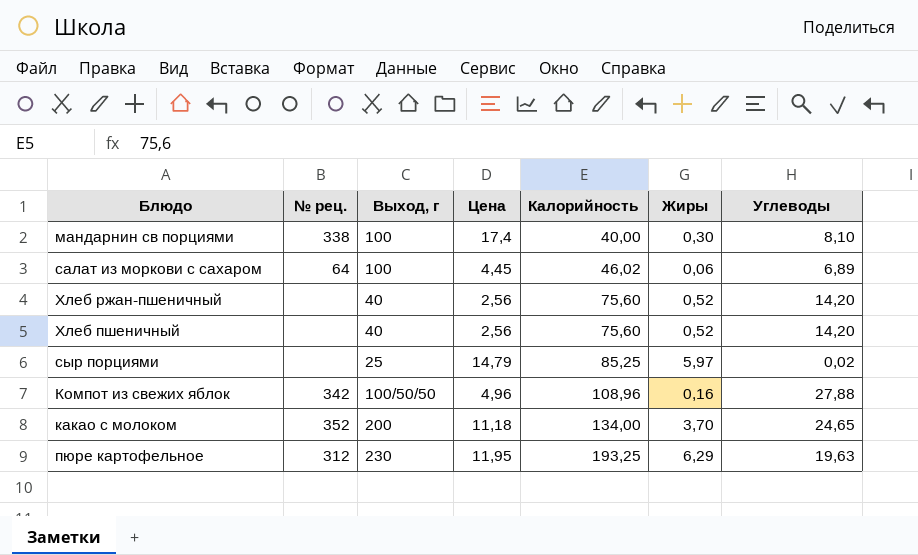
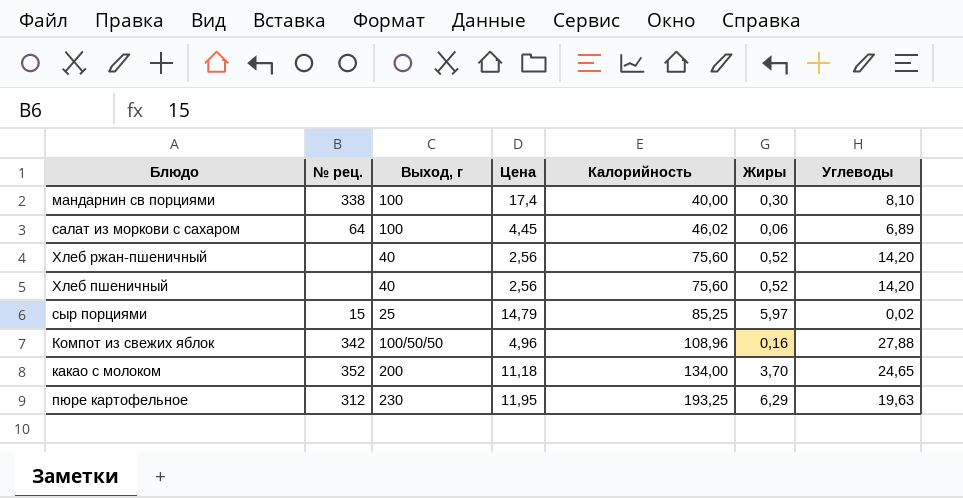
сыр порциями | № рец.: none -> 15

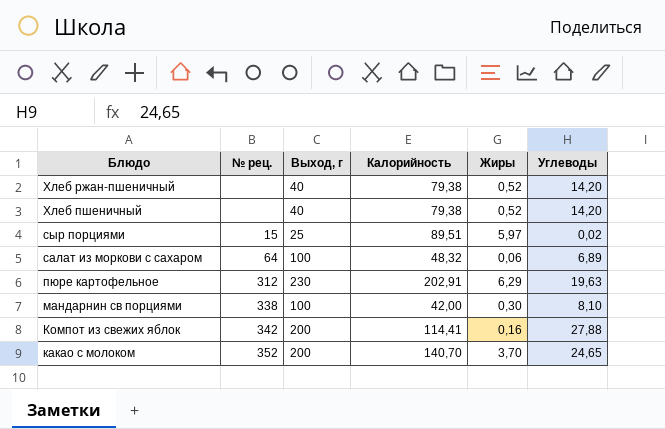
row order: Калорийность ascending -> Блюдо descending
column Цена | position: 4 -> none
Хлеб ржан-пшеничный | Калорийность: 75,60 -> 79,38
Хлеб пшеничный | Калорийность: 75,60 -> 79,38
сыр порциями | Калорийность: 85,25 -> 89,51
салат из моркови с сахаром | Калорийность: 46,02 -> 48,32
пюре картофельное | Калорийность: 193,25 -> 202,91
мандарнин св порциями | Калорийность: 40,00 -> 42,00
Компот из свежих яблок | Выход, г: 100/50/50 -> 200
Компот из свежих яблок | Калорийность: 108,96 -> 114,41
какао с молоком | Калорийность: 134,00 -> 140,70

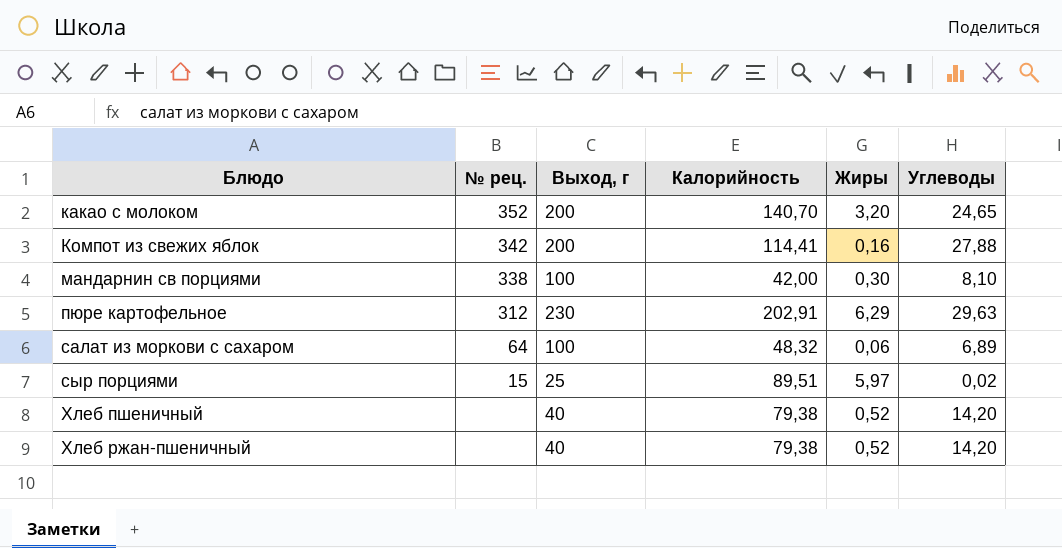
row order: Блюдо descending -> Блюдо ascending
какао с молоком | Жиры: 3,70 -> 3,20
пюре картофельное | Углеводы: 19,63 -> 29,63

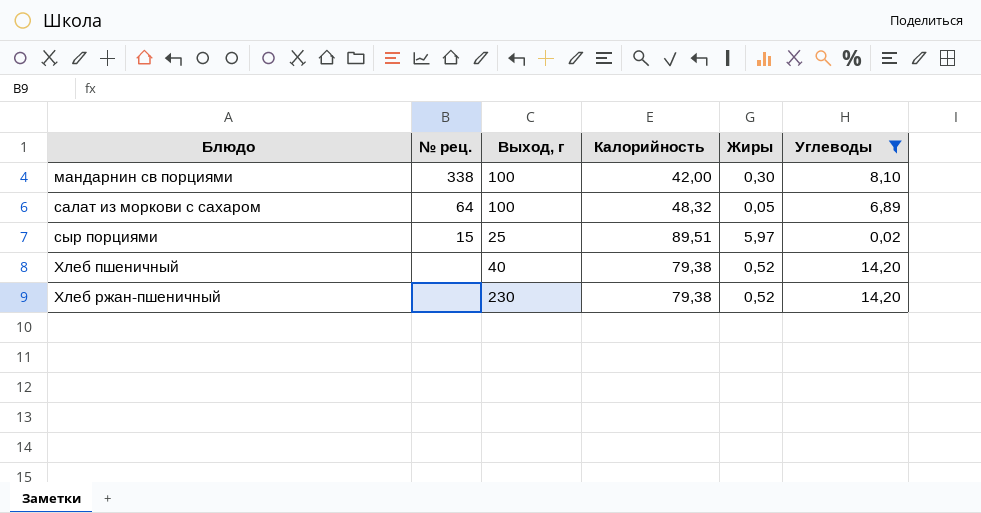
filter: none -> Углеводы <= 14,20
салат из моркови с сахаром | Жиры: 0,06 -> 0,05
Хлеб ржан-пшеничный | Выход, г: 40 -> 230

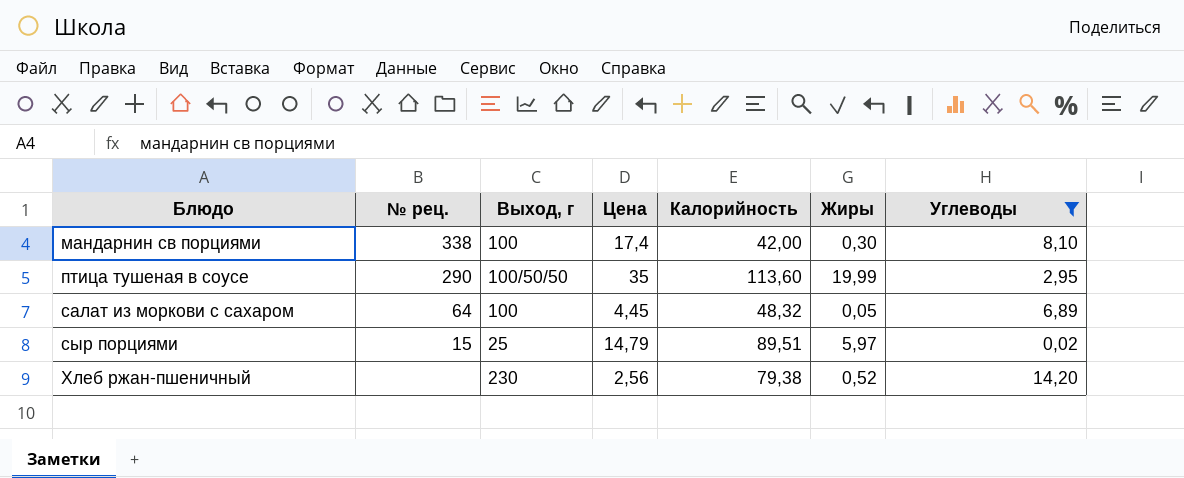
column Цена | position: none -> 4
row Хлеб пшеничный: none | 40 | 79,38 | 0,52 | 14,20 -> none
row птица тушеная в соусе: none -> 290 | 100/50/50 | 35 | 113,60 | 19,99 | 2,95

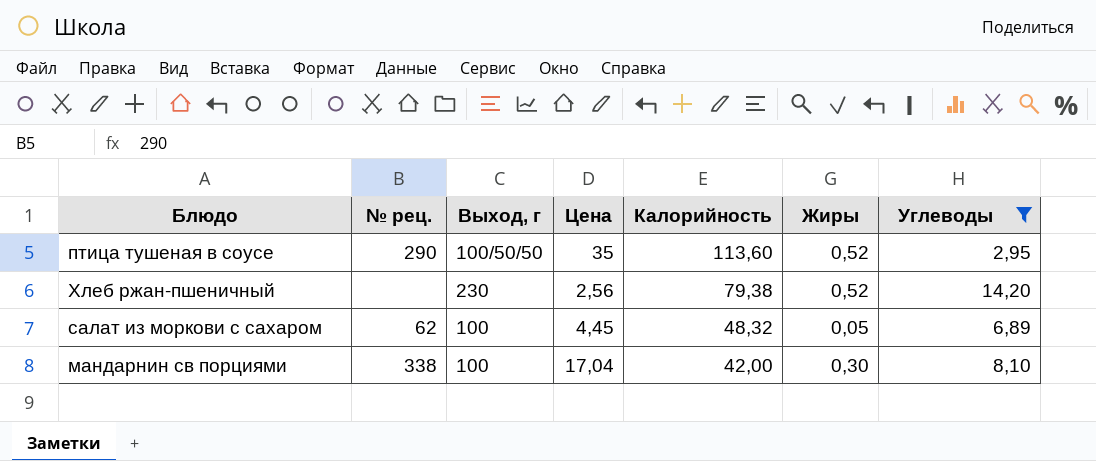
row order: Блюдо ascending -> Калорийность descending
row сыр порциями: 15 | 25 | 14,79 | 89,51 | 5,97 | 0,02 -> none
птица тушеная в соусе | Жиры: 19,99 -> 0,52
салат из моркови с сахаром | № рец.: 64 -> 62
мандарнин св порциями | Цена: 17,4 -> 17,04

